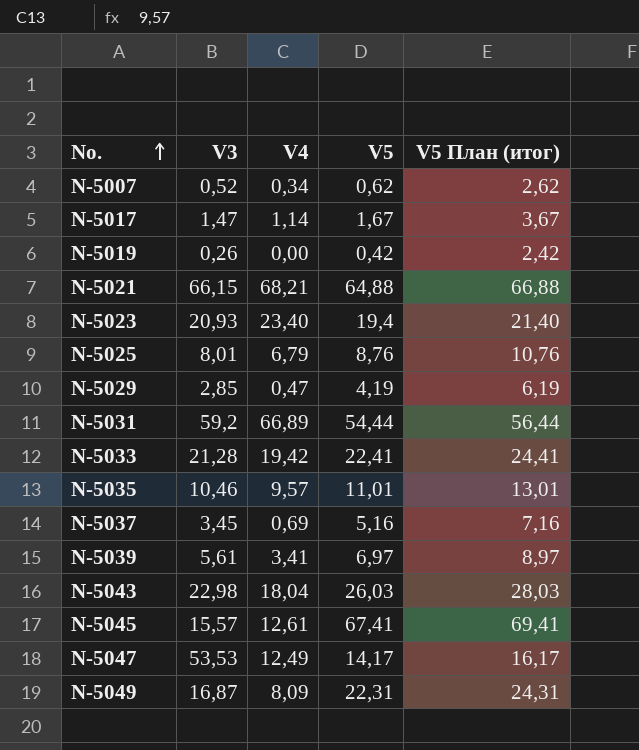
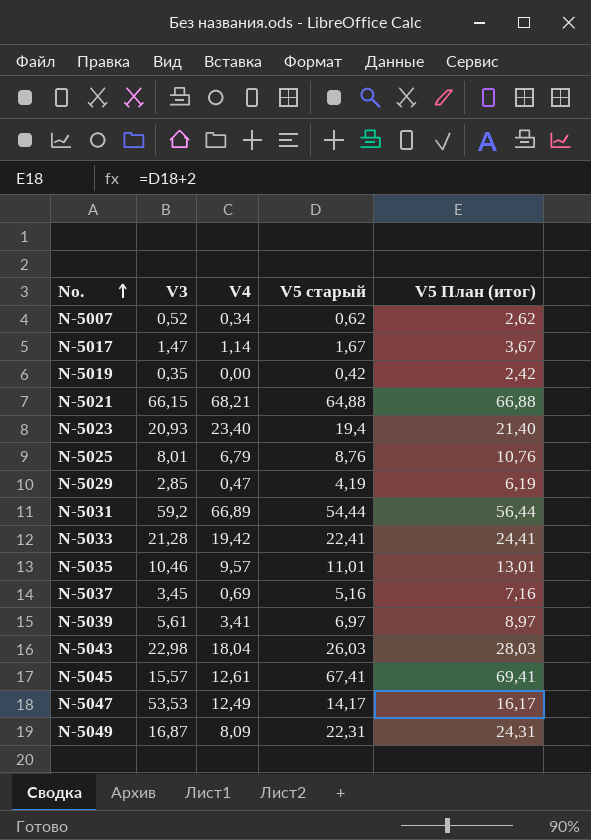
column name: V5 -> V5 старый
N-5019 | V3: 0,26 -> 0,35

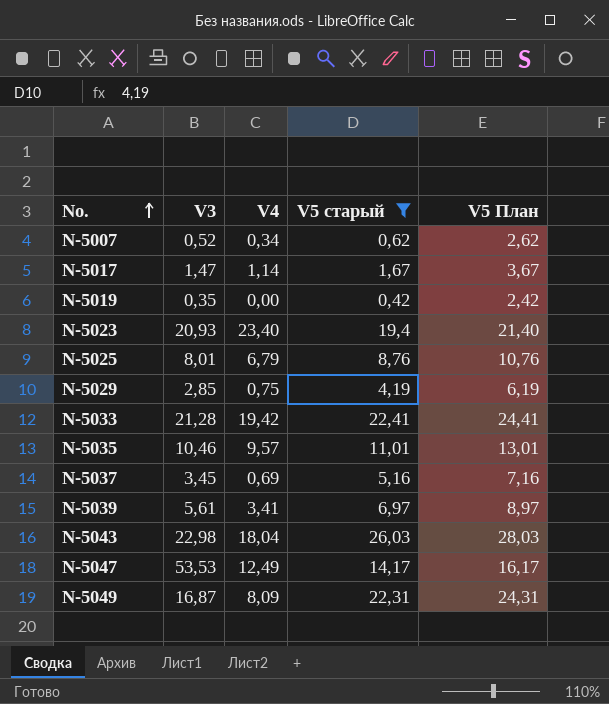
filter: none -> V5 старый <= 26,03
column name: V5 План (итог) -> V5 План
N-5029 | V4: 0,47 -> 0,75

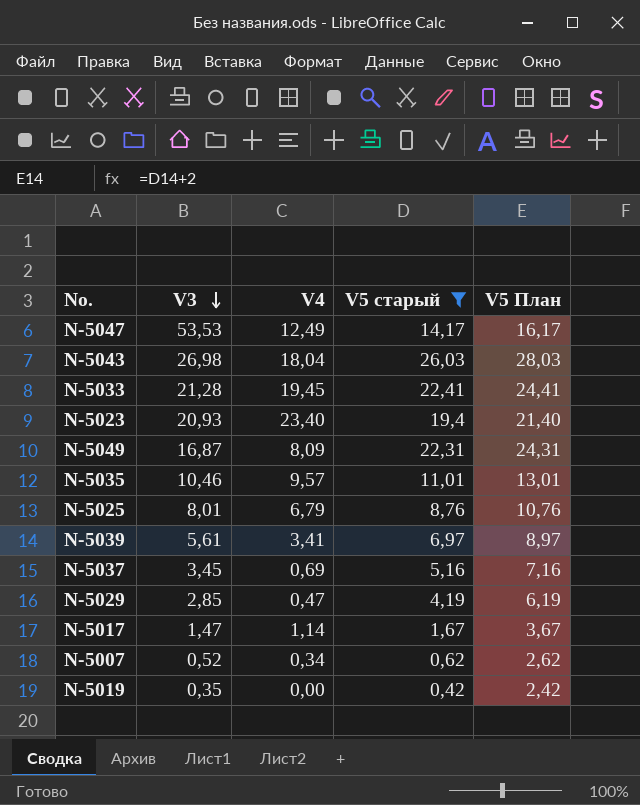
row order: No. ascending -> V3 descending
N-5043 | V3: 22,98 -> 26,98
N-5033 | V4: 19,42 -> 19,45
N-5029 | V4: 0,75 -> 0,47

